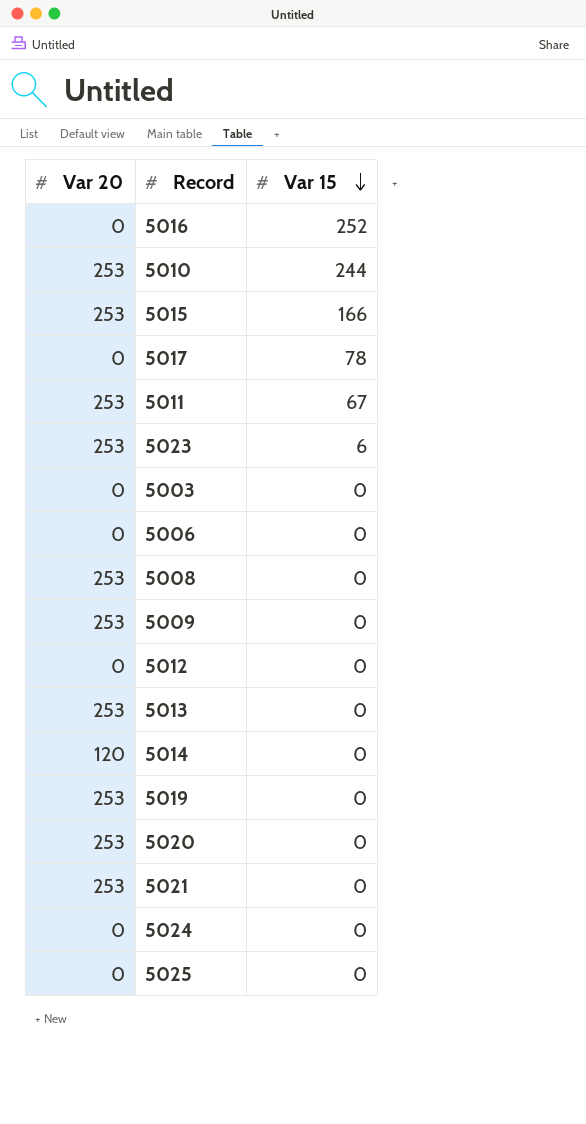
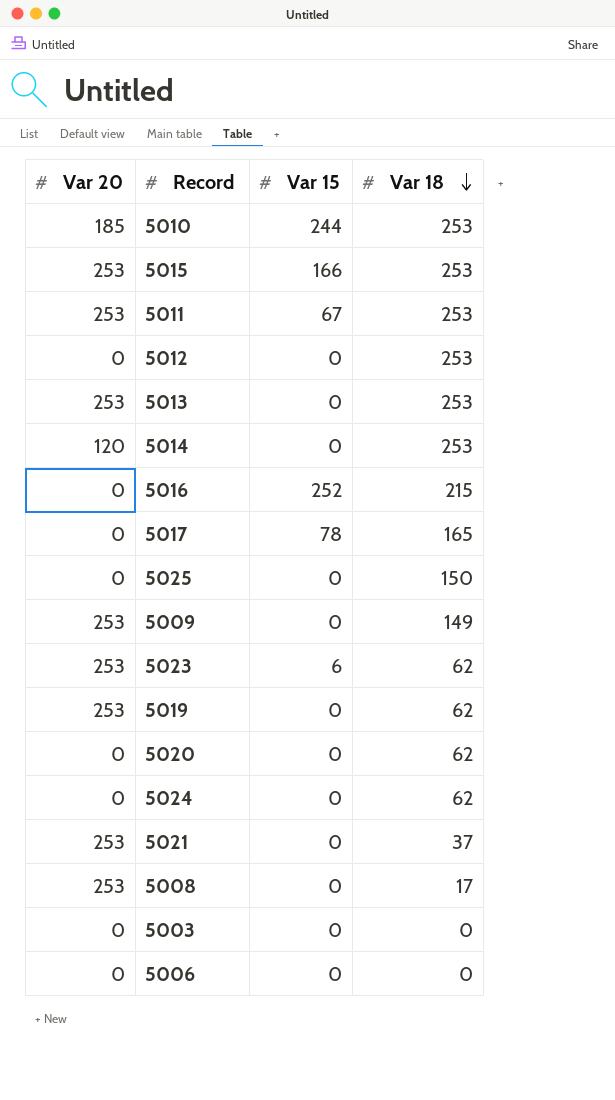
row order: Var 15 descending -> Var 18 descending
column Var 18 | position: none -> 4
5010 | Var 20: 253 -> 185
5020 | Var 20: 253 -> 0

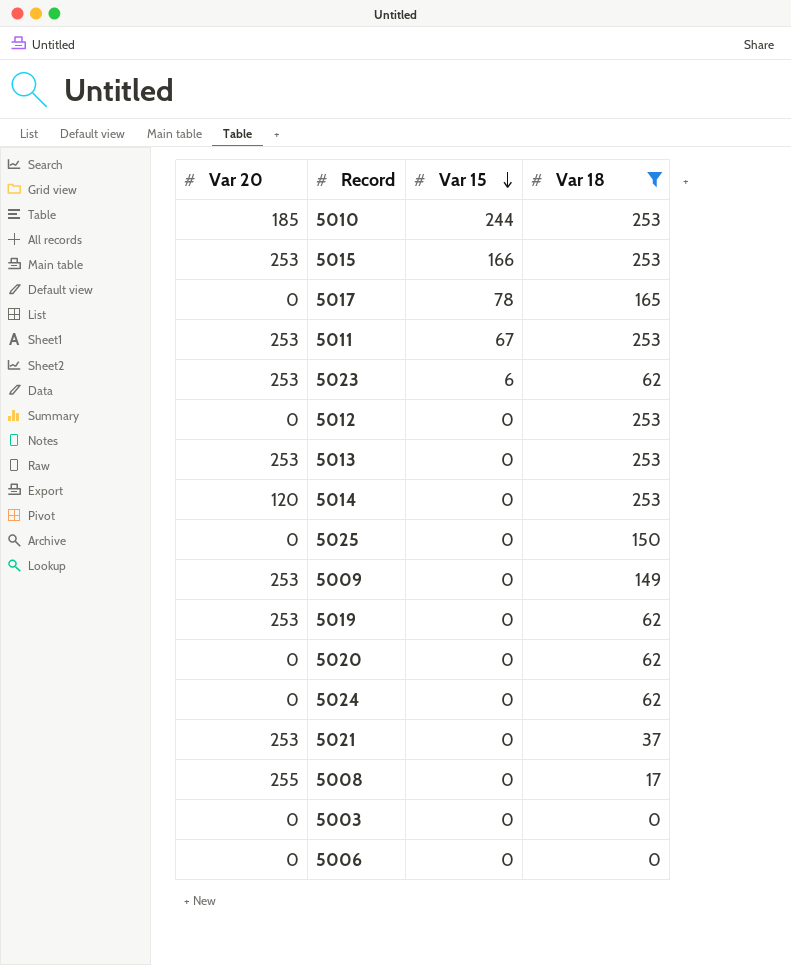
filter: none -> Var 18 != 215
row order: Var 18 descending -> Var 15 descending
5008 | Var 20: 253 -> 255

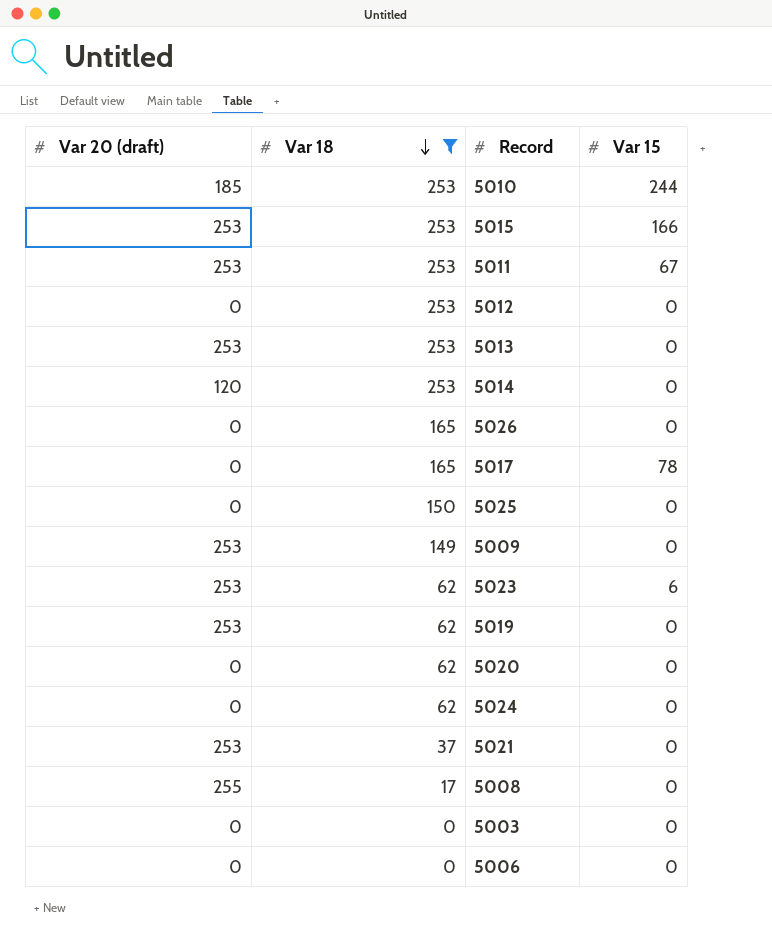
row order: Var 15 descending -> Var 18 descending
column name: Var 20 -> Var 20 (draft)
column Var 18 | position: 4 -> 2
row 5026: none -> 0 | 165 | 0

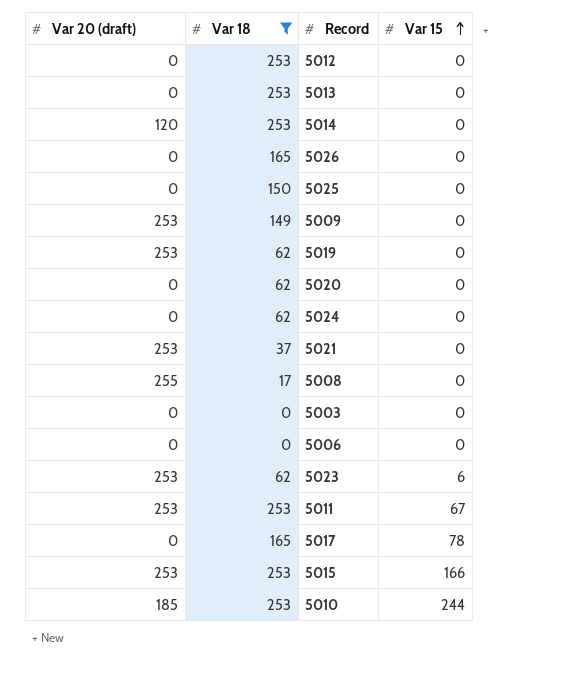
row order: Var 18 descending -> Var 15 ascending
5013 | Var 20 (draft): 253 -> 0

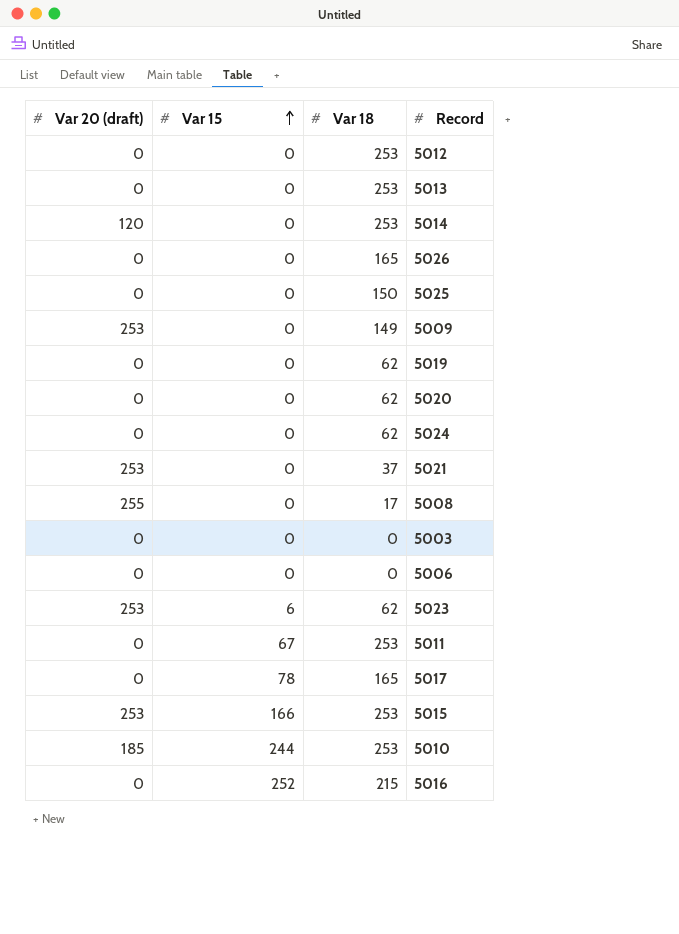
filter: Var 18 != 215 -> none
column Var 15 | position: 4 -> 2
5019 | Var 20 (draft): 253 -> 0
5011 | Var 20 (draft): 253 -> 0

